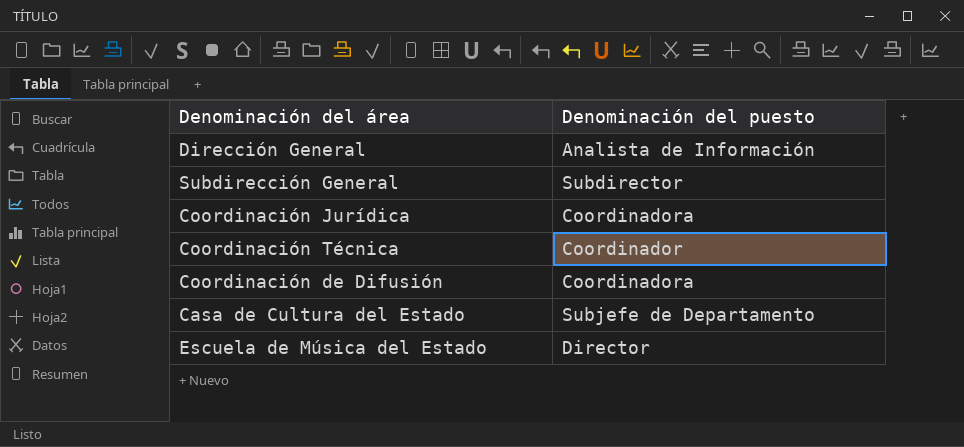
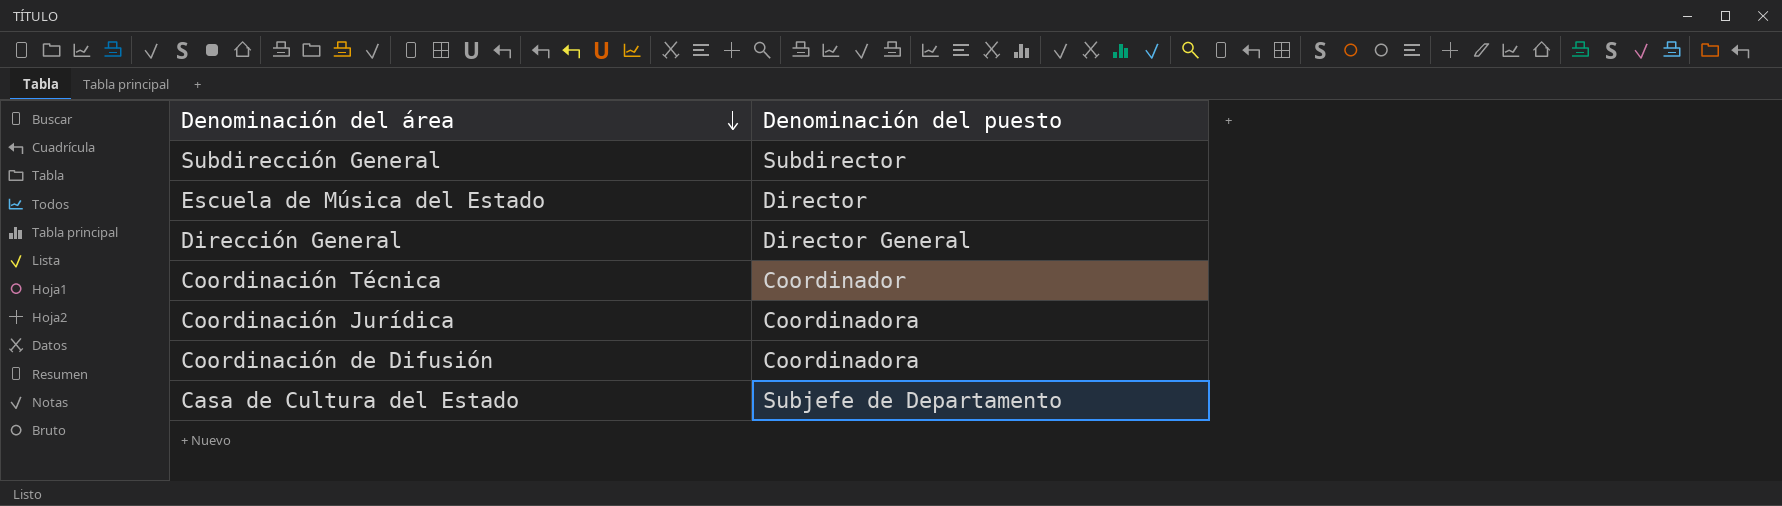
row order: none -> Denominación del área descending
Dirección General | Denominación del puesto: Analista de Información -> Director General

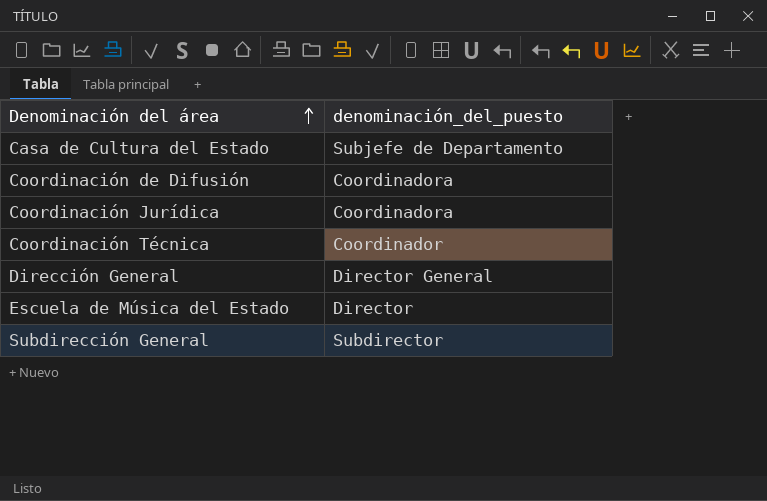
row order: Denominación del área descending -> Denominación del área ascending
column name: Denominación del puesto -> denominación_del_puesto

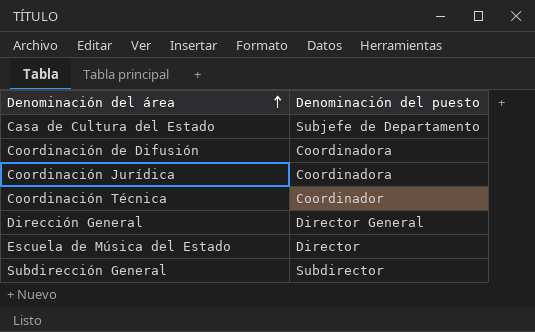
column name: denominación_del_puesto -> Denominación del puesto

